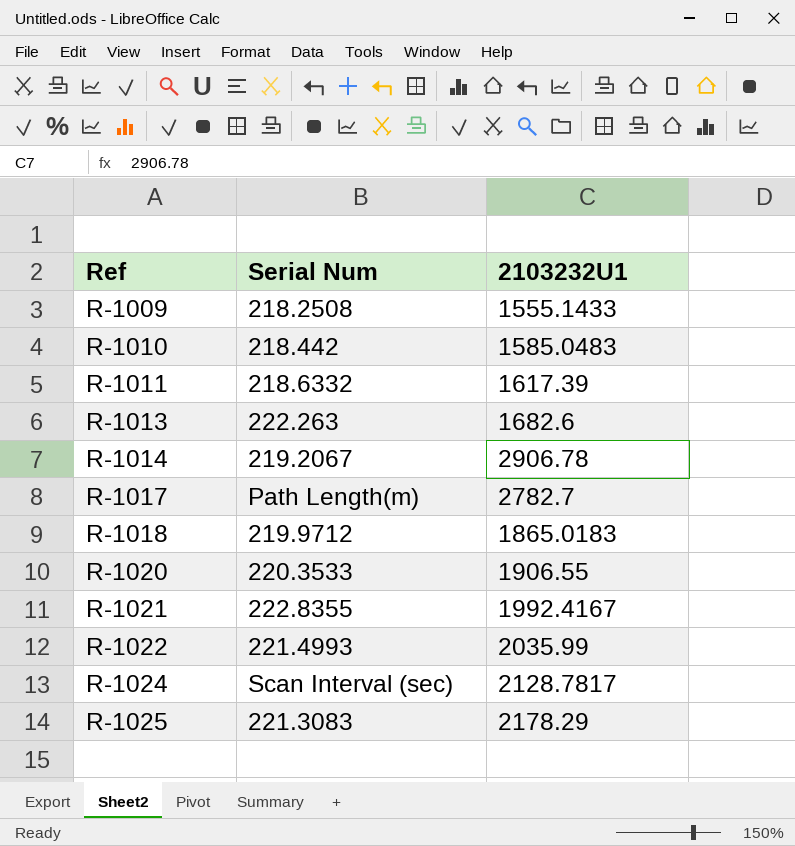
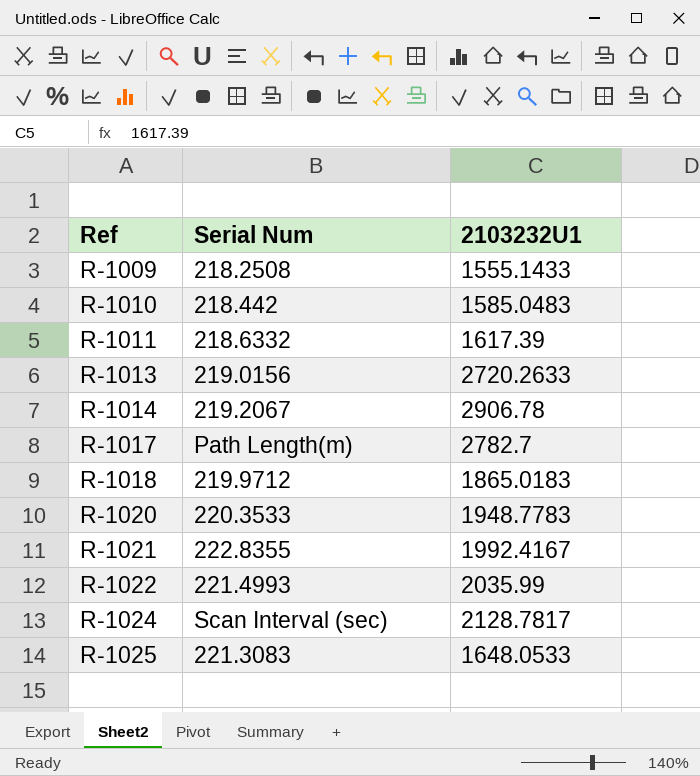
R-1013 | Serial Num: 222.263 -> 219.0156
R-1013 | 2103232U1: 1682.6 -> 2720.2633
R-1020 | 2103232U1: 1906.55 -> 1948.7783
R-1025 | 2103232U1: 2178.29 -> 1648.0533

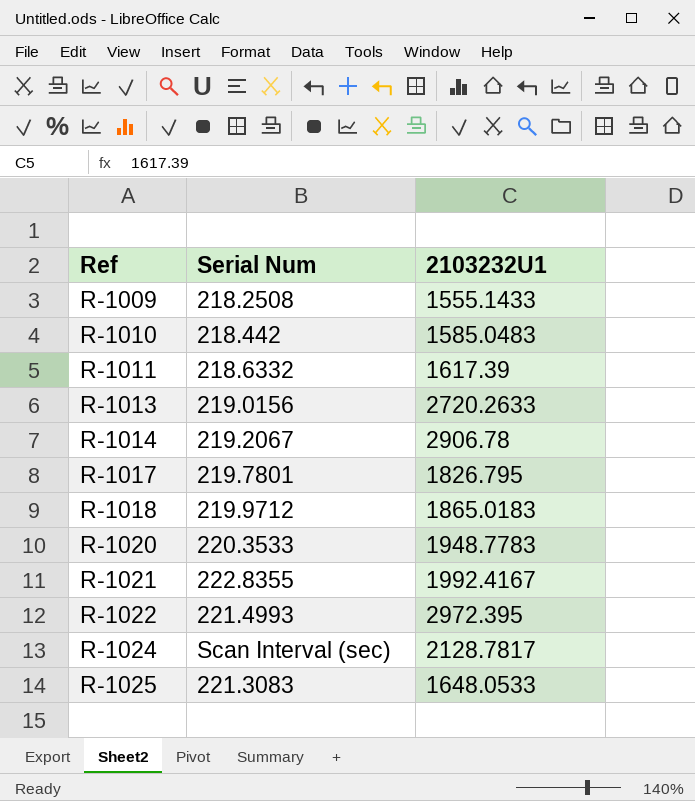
R-1017 | Serial Num: Path Length(m) -> 219.7801
R-1017 | 2103232U1: 2782.7 -> 1826.795
R-1022 | 2103232U1: 2035.99 -> 2972.395

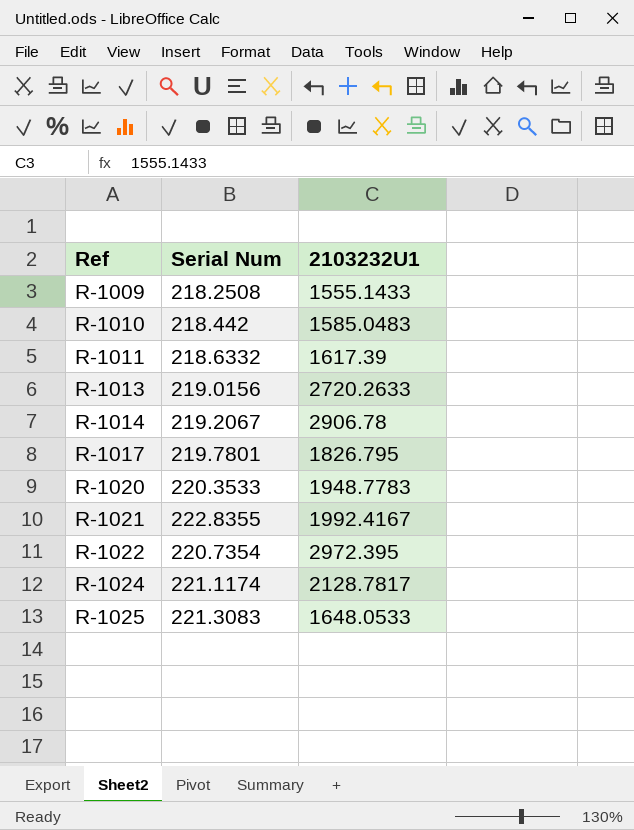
row R-1018: 219.9712 | 1865.0183 -> none
R-1022 | Serial Num: 221.4993 -> 220.7354
R-1024 | Serial Num: Scan Interval (sec) -> 221.1174

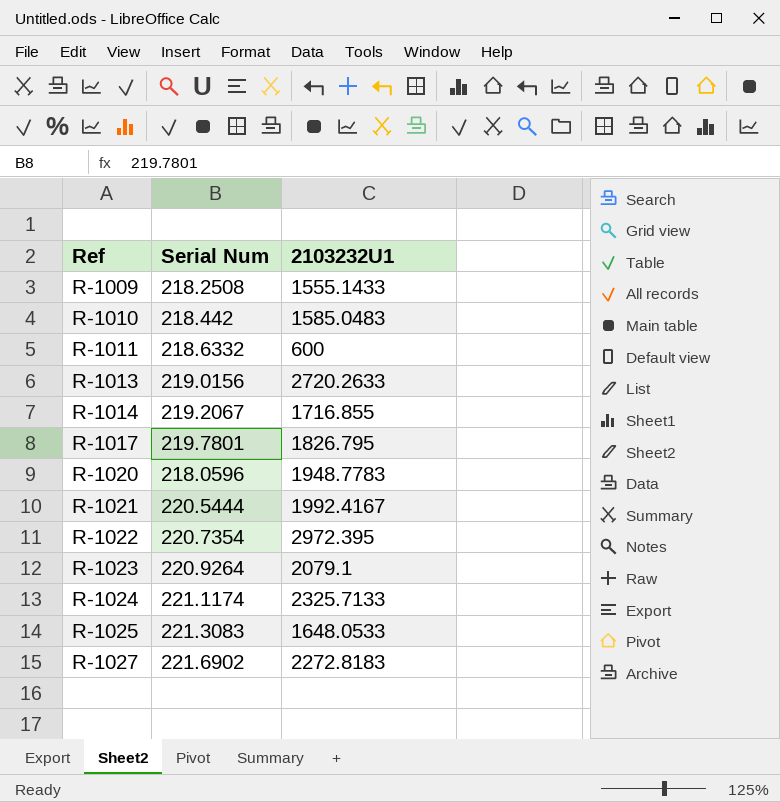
R-1011 | 2103232U1: 1617.39 -> 600
R-1014 | 2103232U1: 2906.78 -> 1716.855
R-1020 | Serial Num: 220.3533 -> 218.0596
R-1021 | Serial Num: 222.8355 -> 220.5444
row R-1023: none -> 220.9264 | 2079.1
R-1024 | 2103232U1: 2128.7817 -> 2325.7133
row R-1027: none -> 221.6902 | 2272.8183

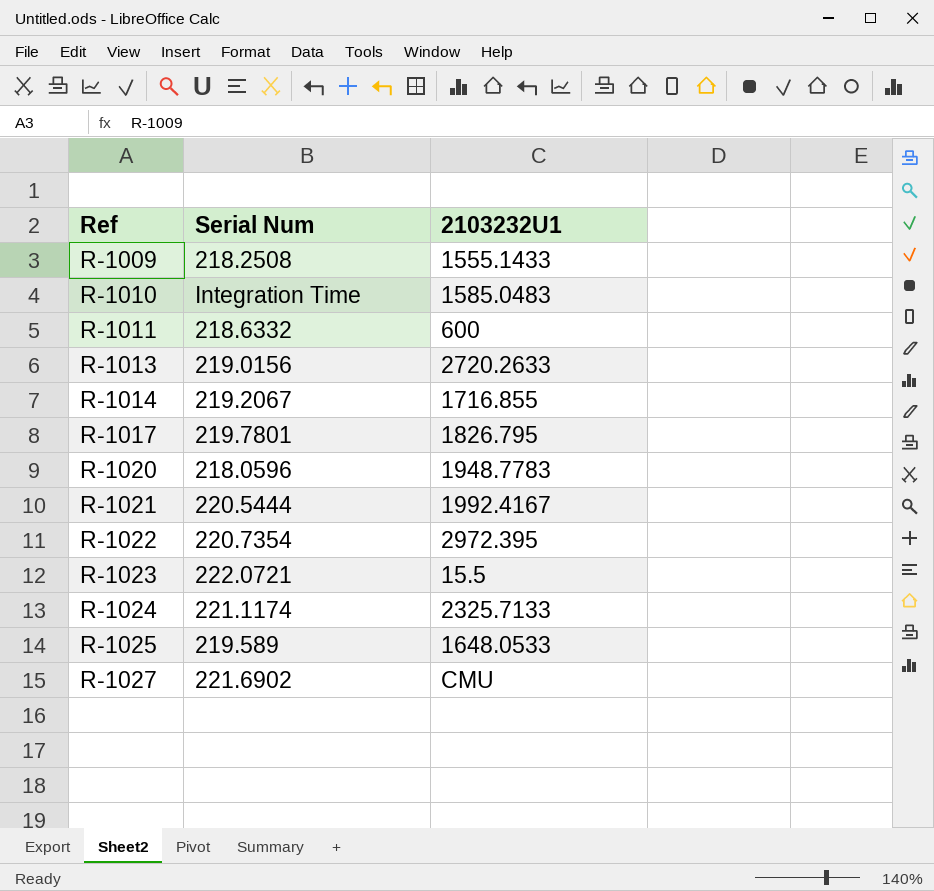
R-1010 | Serial Num: 218.442 -> Integration Time
R-1023 | Serial Num: 220.9264 -> 222.0721
R-1023 | 2103232U1: 2079.1 -> 15.5
R-1025 | Serial Num: 221.3083 -> 219.589
R-1027 | 2103232U1: 2272.8183 -> CMU

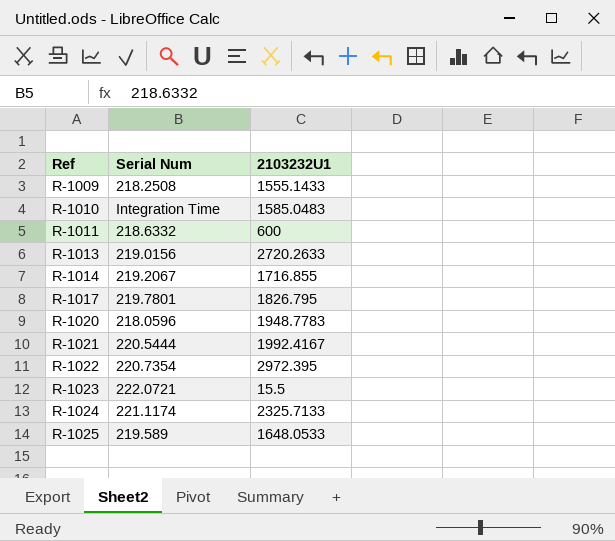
row R-1027: 221.6902 | CMU -> none

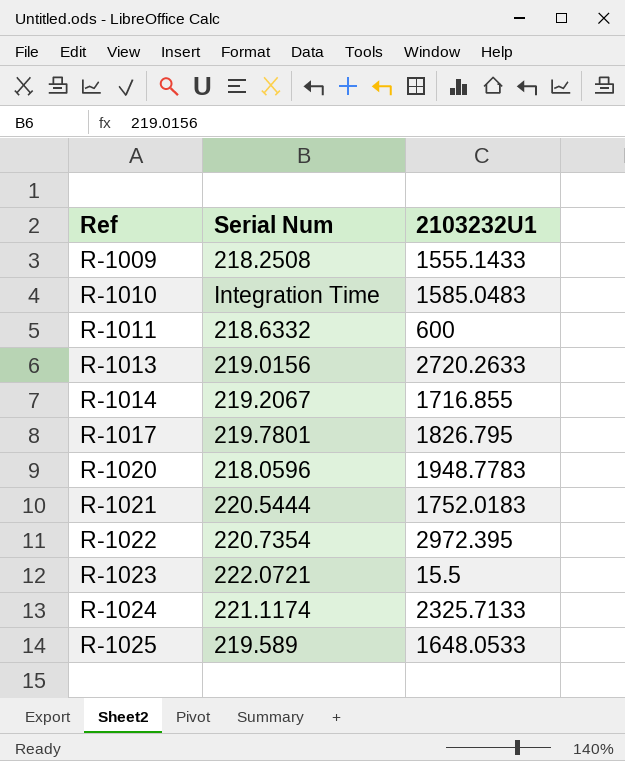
R-1021 | 2103232U1: 1992.4167 -> 1752.0183

